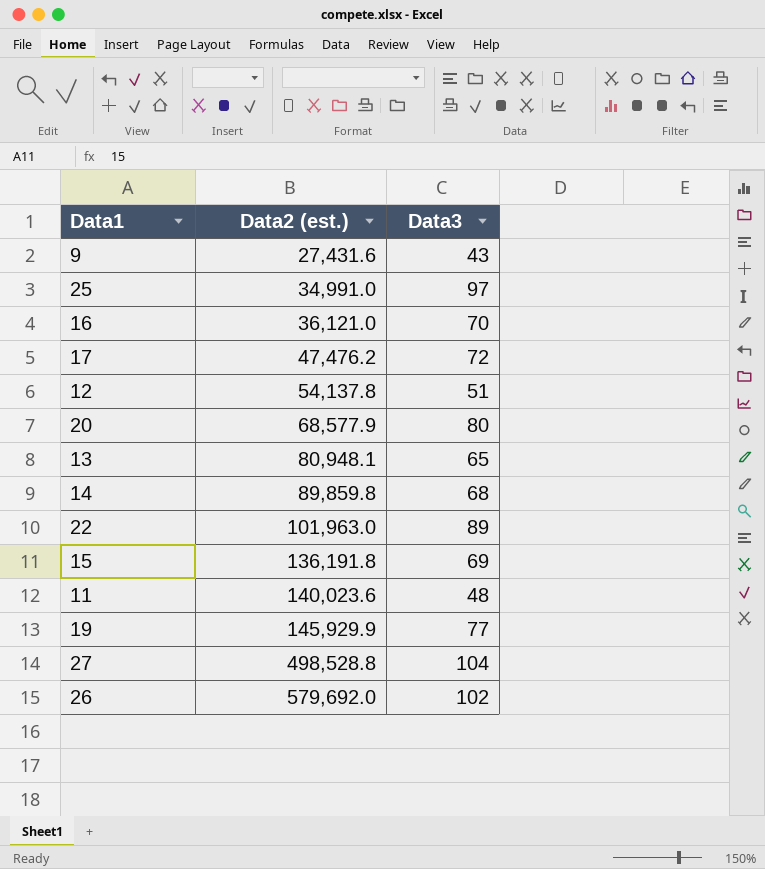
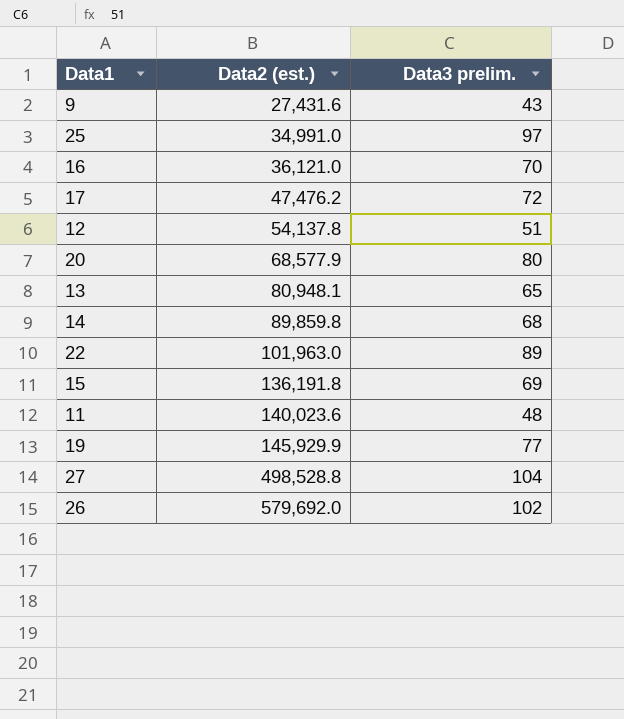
column name: Data3 -> Data3 prelim.

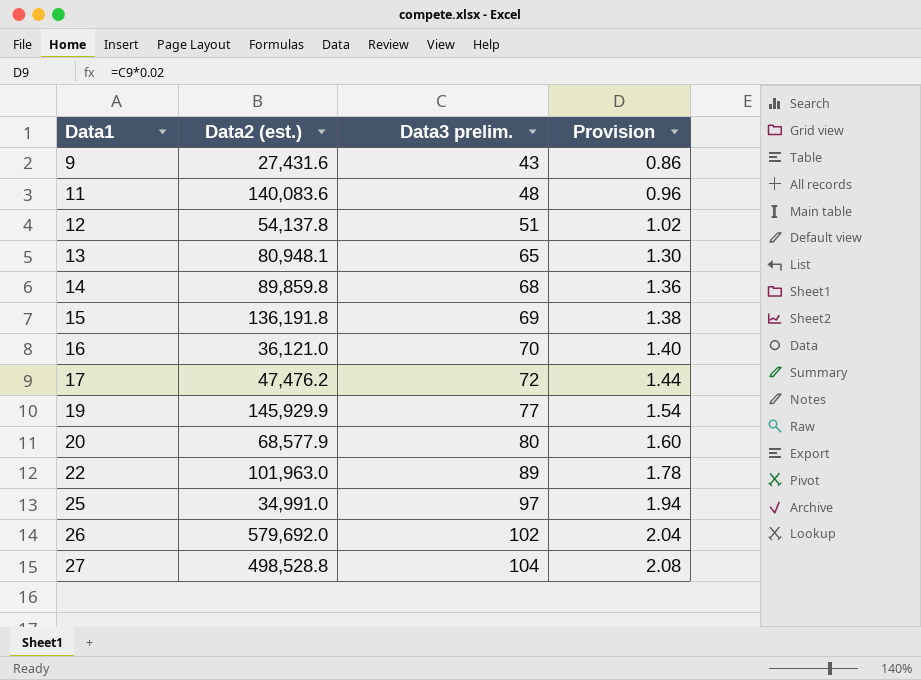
row order: Data2 (est.) ascending -> Data1 ascending
column Provision | formula: none -> [Data3 prelim.] * 0.02
11 | Data2 (est.): 140,023.6 -> 140,083.6

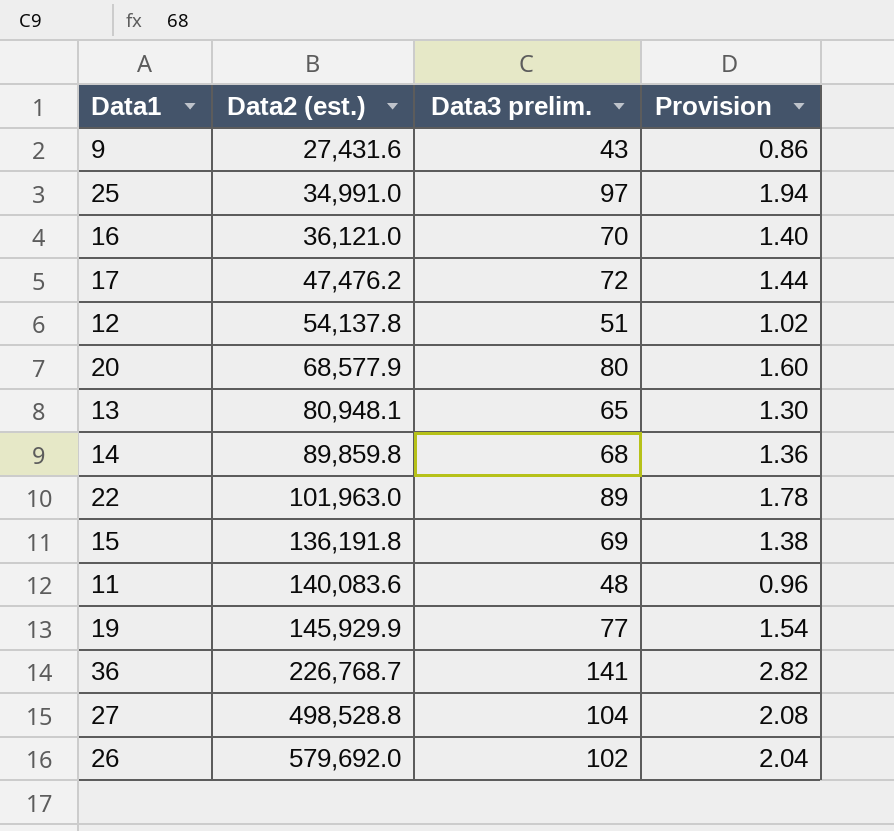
row order: Data1 ascending -> Data2 (est.) ascending
row 36: none -> 226,768.7 | 141 | 2.82

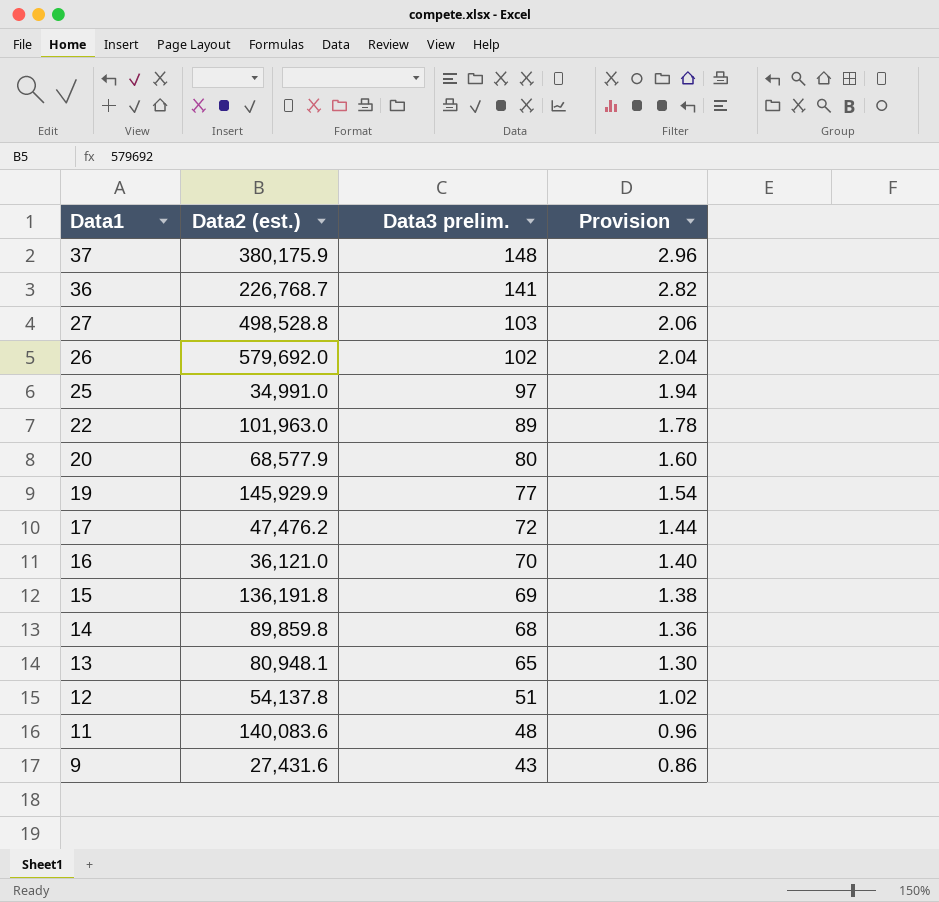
row order: Data2 (est.) ascending -> Data1 descending
row 37: none -> 380,175.9 | 148 | 2.96
27 | Data3 prelim.: 104 -> 103
27 | Provision: 2.08 -> 2.06

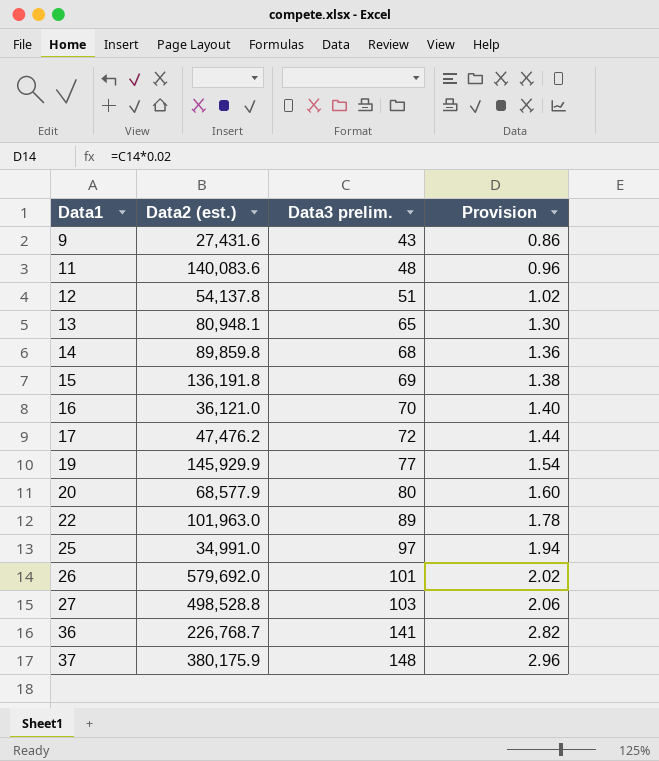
row order: Data1 descending -> Data1 ascending
26 | Data3 prelim.: 102 -> 101
26 | Provision: 2.04 -> 2.02

